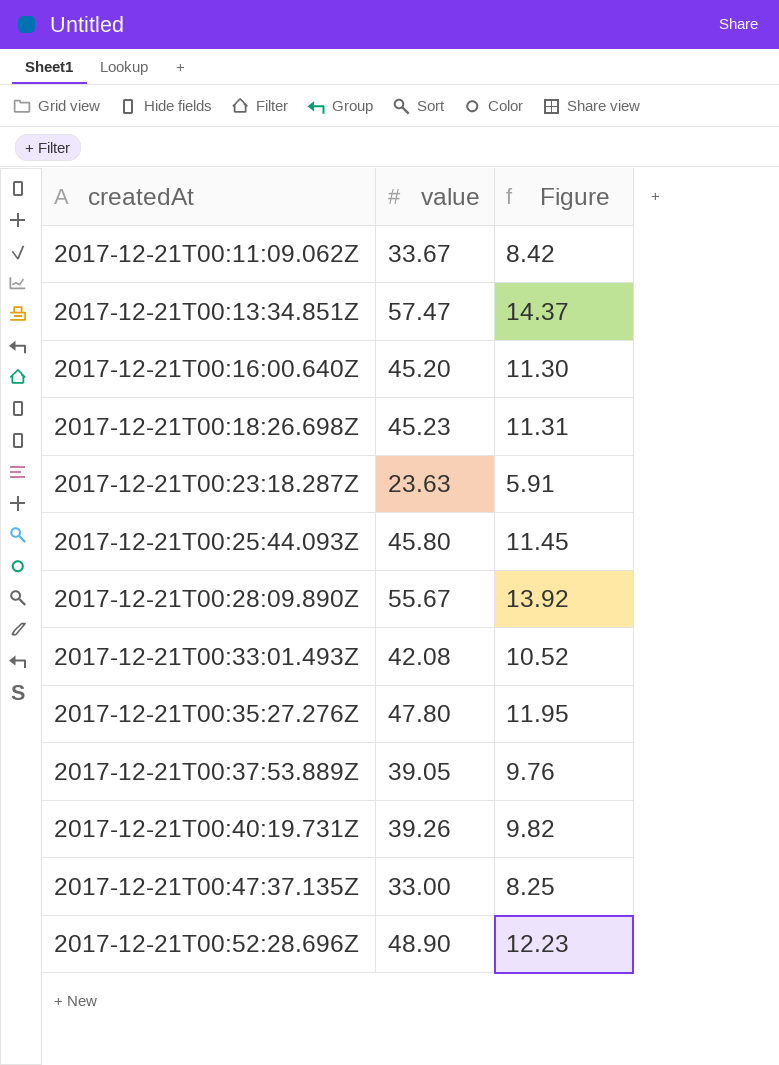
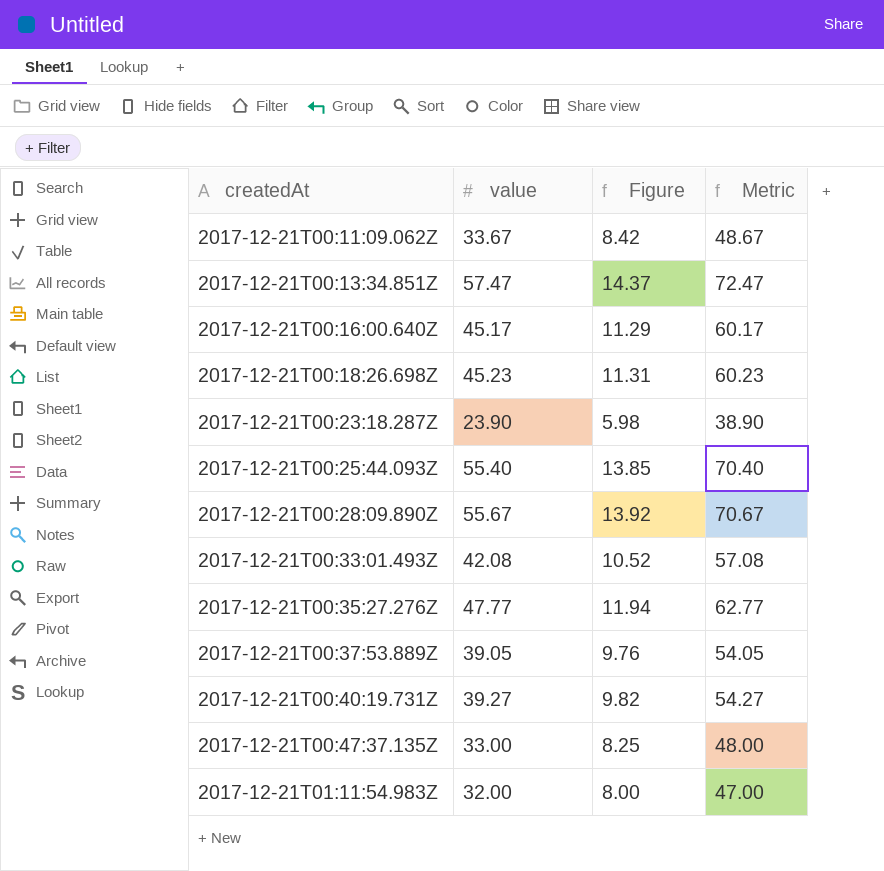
column Metric | formula: none -> [value] + 15
row 2017-12-21T00:52:28.696Z: 48.90 | 12.23 -> none
2017-12-21T00:16:00.640Z | value: 45.20 -> 45.17
2017-12-21T00:16:00.640Z | Figure: 11.30 -> 11.29
2017-12-21T00:23:18.287Z | value: 23.63 -> 23.90
2017-12-21T00:23:18.287Z | Figure: 5.91 -> 5.98
2017-12-21T00:25:44.093Z | value: 45.80 -> 55.40
2017-12-21T00:25:44.093Z | Figure: 11.45 -> 13.85
2017-12-21T00:35:27.276Z | value: 47.80 -> 47.77
2017-12-21T00:35:27.276Z | Figure: 11.95 -> 11.94
2017-12-21T00:40:19.731Z | value: 39.26 -> 39.27
row 2017-12-21T01:11:54.983Z: none -> 32.00 | 8.00 | 47.00

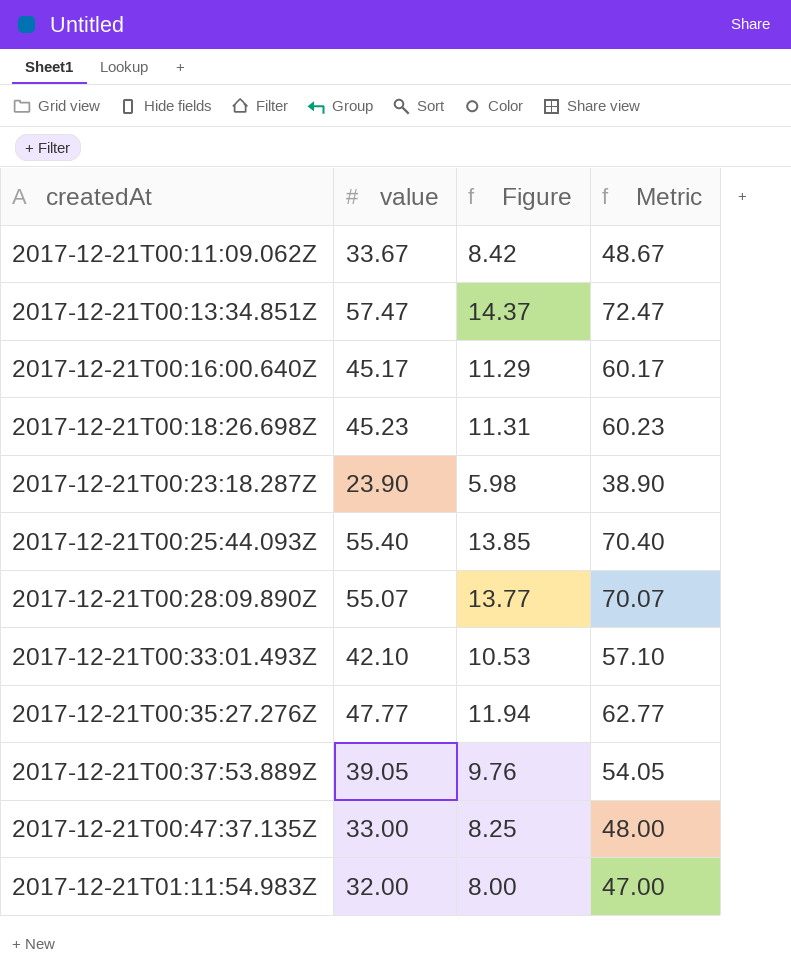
row 2017-12-21T00:40:19.731Z: 39.27 | 9.82 | 54.27 -> none
2017-12-21T00:28:09.890Z | value: 55.67 -> 55.07
2017-12-21T00:28:09.890Z | Figure: 13.92 -> 13.77
2017-12-21T00:28:09.890Z | Metric: 70.67 -> 70.07
2017-12-21T00:33:01.493Z | value: 42.08 -> 42.10
2017-12-21T00:33:01.493Z | Figure: 10.52 -> 10.53
2017-12-21T00:33:01.493Z | Metric: 57.08 -> 57.10

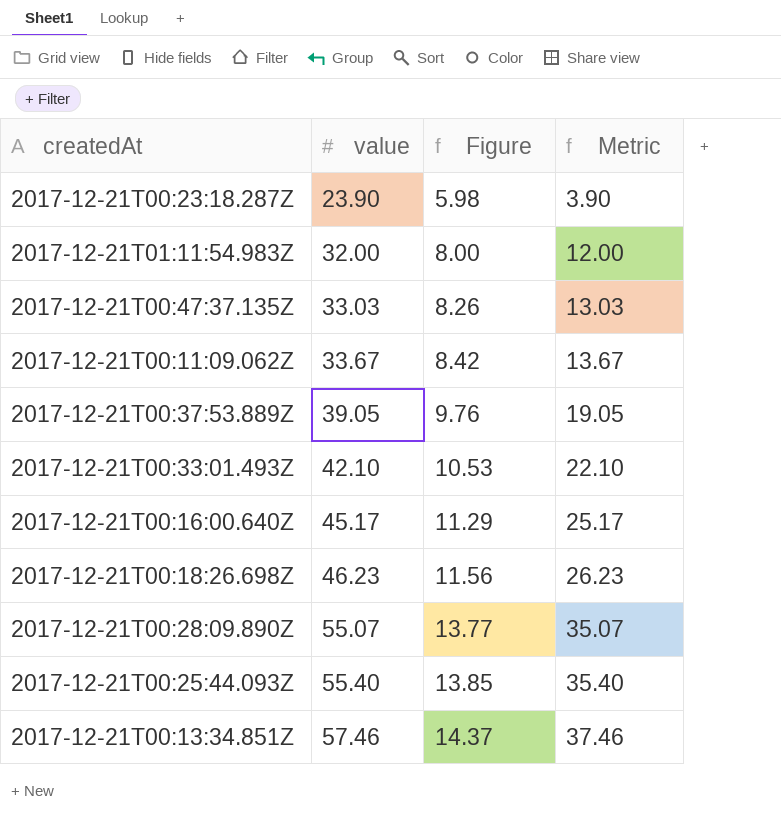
row order: createdAt ascending -> value ascending
column Metric | formula: [value] + 15 -> [value] - 20
row 2017-12-21T00:35:27.276Z: 47.77 | 11.94 | 62.77 -> none
2017-12-21T00:47:37.135Z | value: 33.00 -> 33.03
2017-12-21T00:47:37.135Z | Figure: 8.25 -> 8.26
2017-12-21T00:18:26.698Z | value: 45.23 -> 46.23
2017-12-21T00:18:26.698Z | Figure: 11.31 -> 11.56
2017-12-21T00:13:34.851Z | value: 57.47 -> 57.46

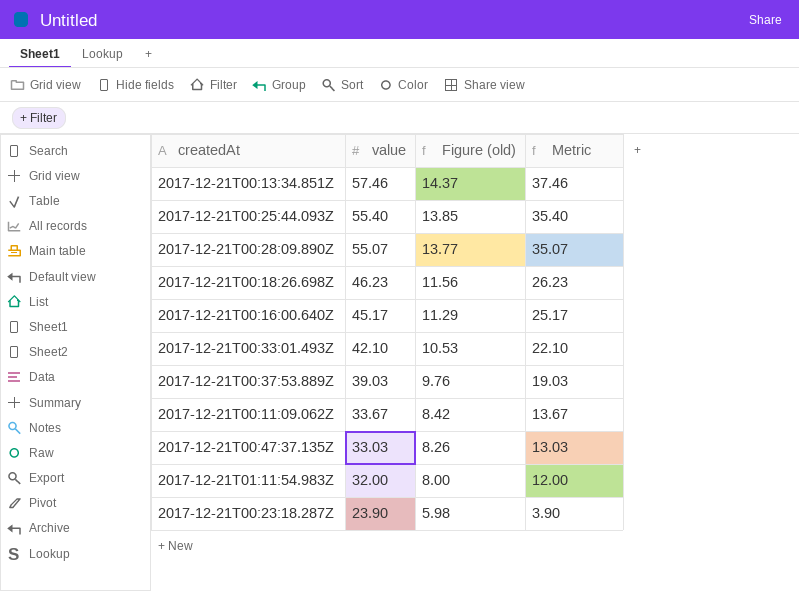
row order: value ascending -> value descending
column name: Figure -> Figure (old)
2017-12-21T00:37:53.889Z | value: 39.05 -> 39.03
2017-12-21T00:37:53.889Z | Metric: 19.05 -> 19.03

